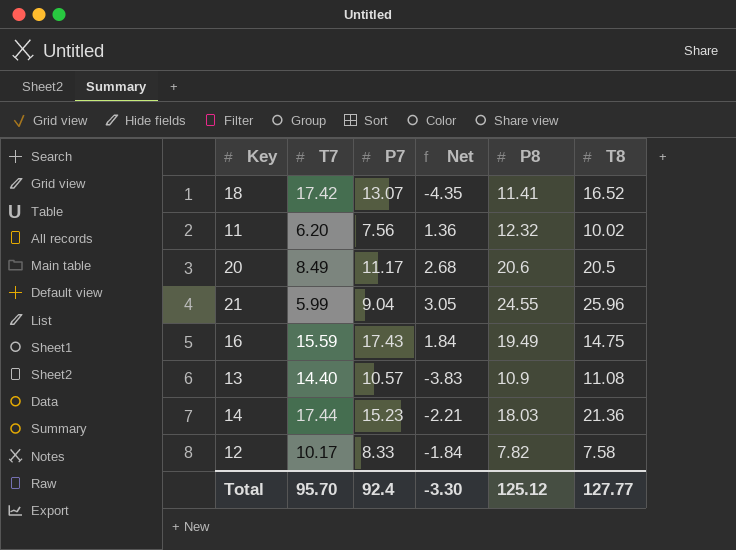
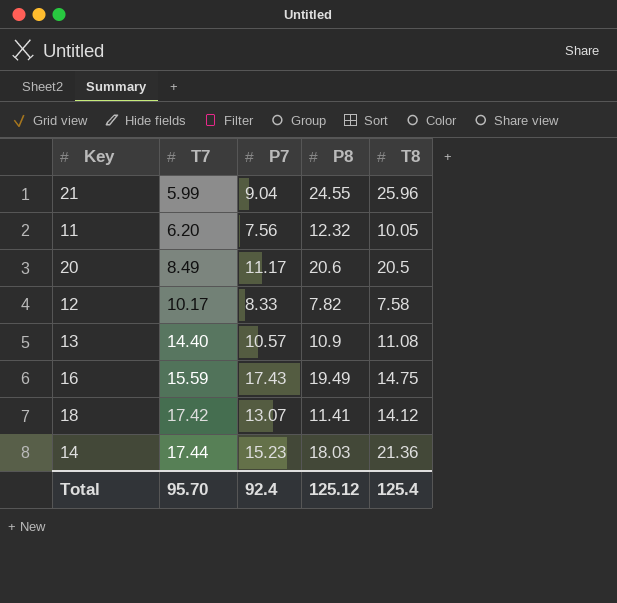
row order: none -> T7 ascending
column Net | formula: [P7] - [T7] -> none
11 | T8: 10.02 -> 10.05
18 | T8: 16.52 -> 14.12
Total | T8: 127.77 -> 125.4

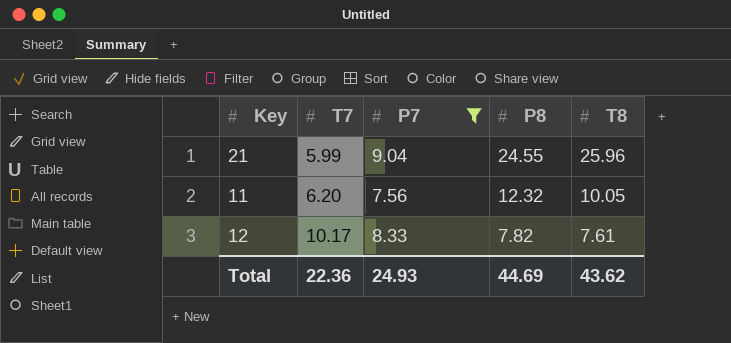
filter: none -> P7 <= 9.04
12 | T8: 7.58 -> 7.61
Total | T7: 95.70 -> 22.36
Total | P7: 92.4 -> 24.93
Total | P8: 125.12 -> 44.69
Total | T8: 125.4 -> 43.62

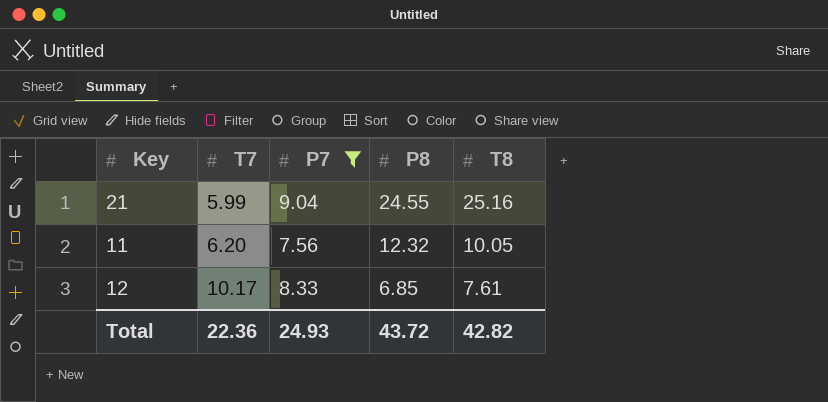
21 | T8: 25.96 -> 25.16
12 | P8: 7.82 -> 6.85
Total | P8: 44.69 -> 43.72
Total | T8: 43.62 -> 42.82

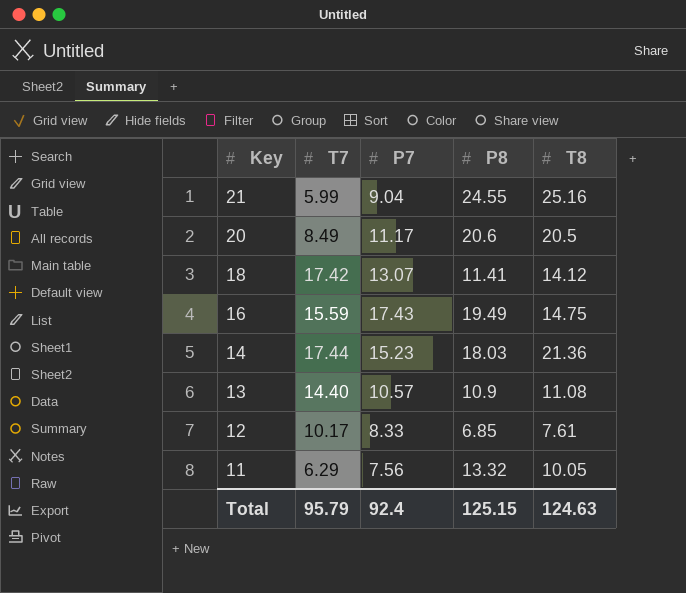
filter: P7 <= 9.04 -> none
row order: T7 ascending -> Key descending
11 | T7: 6.20 -> 6.29
11 | P8: 12.32 -> 13.32
Total | T7: 22.36 -> 95.79
Total | P7: 24.93 -> 92.4
Total | P8: 43.72 -> 125.15
Total | T8: 42.82 -> 124.63

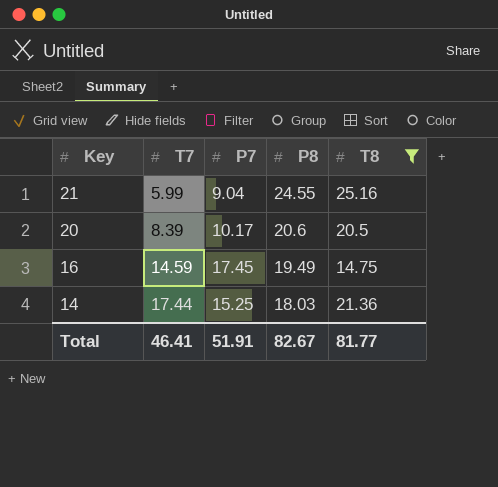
filter: none -> T8 >= 14.75
20 | T7: 8.49 -> 8.39
20 | P7: 11.17 -> 10.17
16 | T7: 15.59 -> 14.59
16 | P7: 17.43 -> 17.45
14 | P7: 15.23 -> 15.25
Total | T7: 95.79 -> 46.41
Total | P7: 92.4 -> 51.91
Total | P8: 125.15 -> 82.67
Total | T8: 124.63 -> 81.77

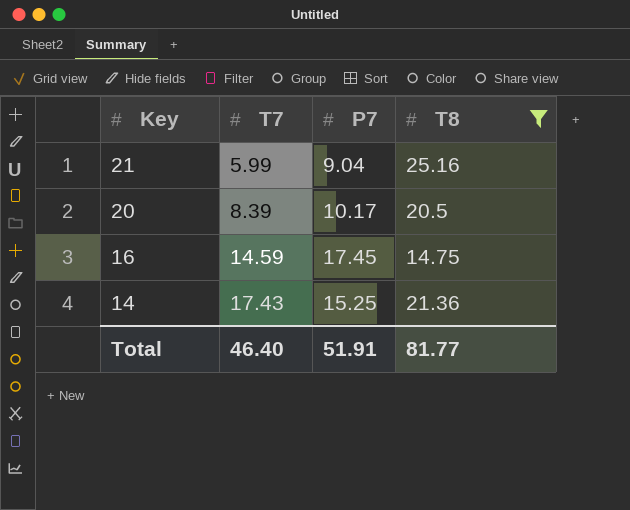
column P8 | position: 4 -> none
14 | T7: 17.44 -> 17.43
Total | T7: 46.41 -> 46.40

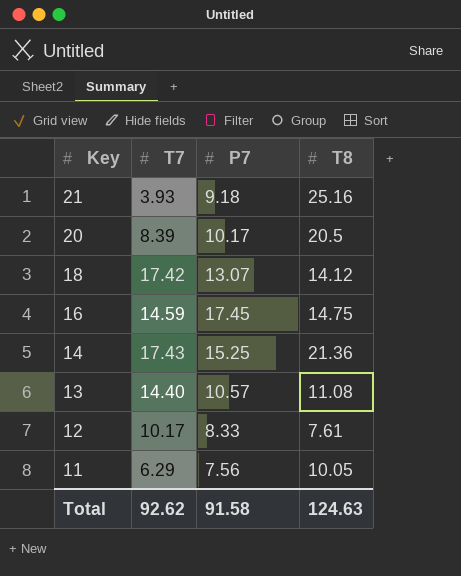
filter: T8 >= 14.75 -> none
21 | T7: 5.99 -> 3.93
21 | P7: 9.04 -> 9.18
Total | T7: 46.40 -> 92.62
Total | P7: 51.91 -> 91.58
Total | T8: 81.77 -> 124.63

